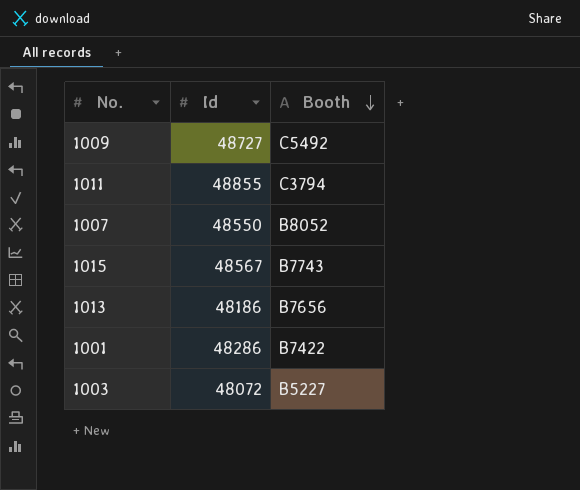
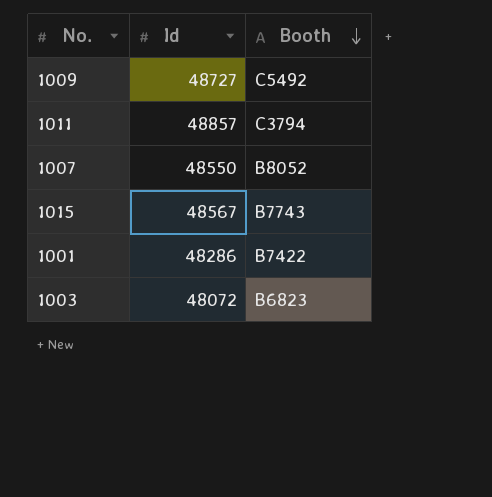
row 1013: 48186 | B7656 -> none
1011 | Id: 48855 -> 48857
1003 | Booth: B5227 -> B6823

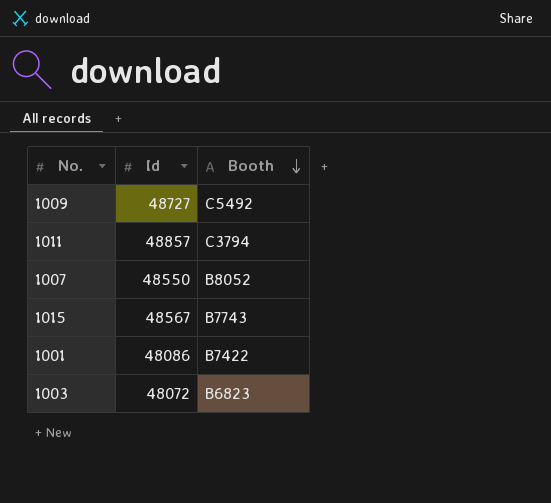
1001 | Id: 48286 -> 48086

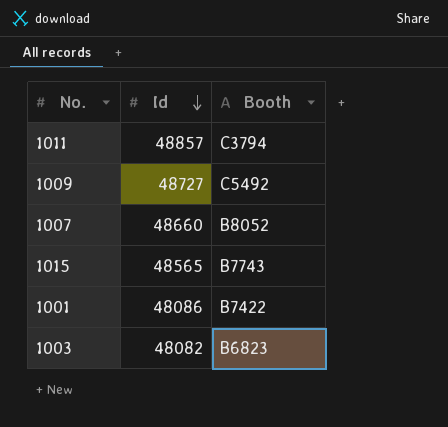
row order: Booth descending -> Id descending
1007 | Id: 48550 -> 48660
1015 | Id: 48567 -> 48565
1003 | Id: 48072 -> 48082

